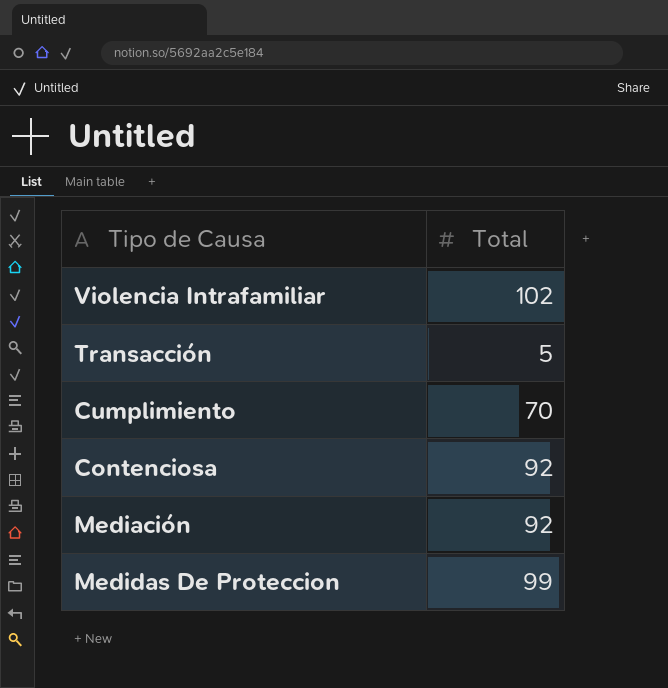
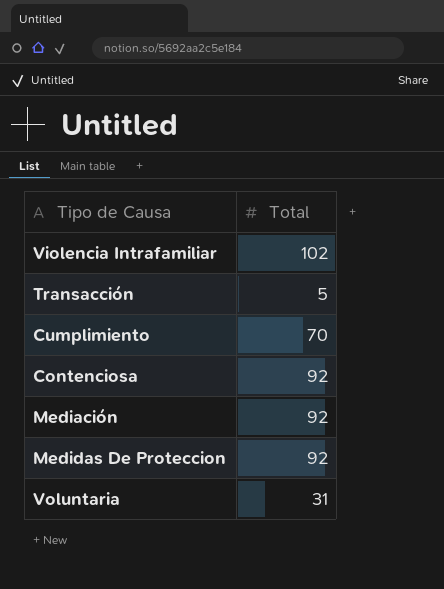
Medidas De Proteccion | Total: 99 -> 92
row Voluntaria: none -> 31

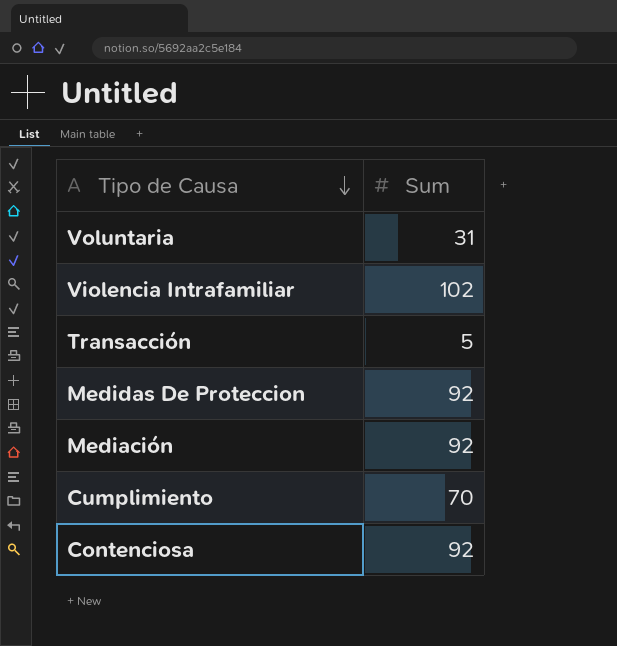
row order: none -> Tipo de Causa descending
column name: Total -> Sum

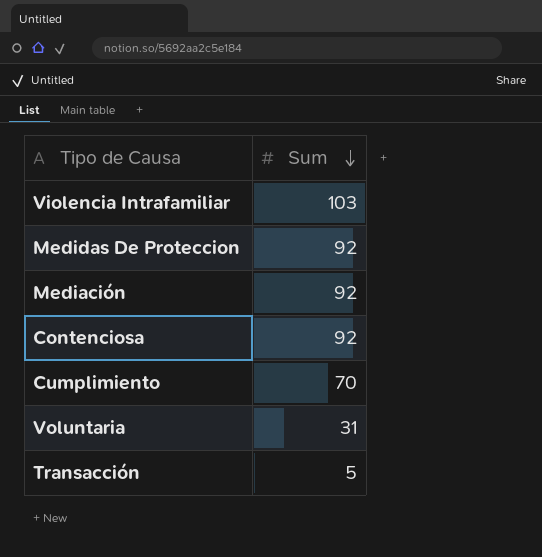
row order: Tipo de Causa descending -> Sum descending
Violencia Intrafamiliar | Sum: 102 -> 103

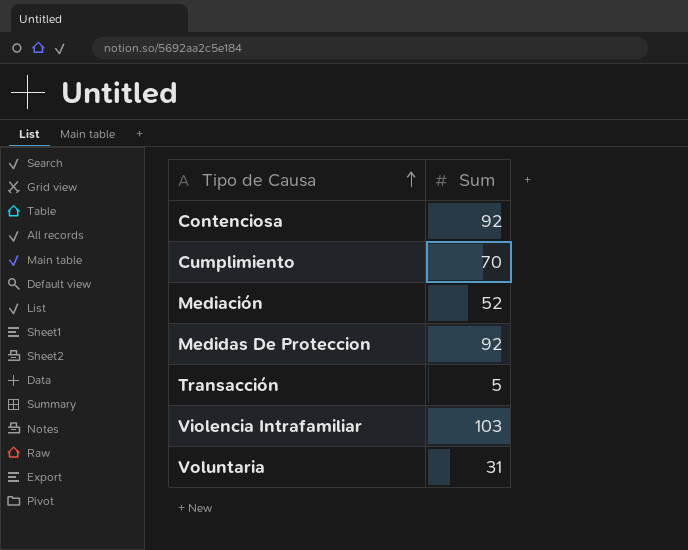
row order: Sum descending -> Tipo de Causa ascending
Mediación | Sum: 92 -> 52

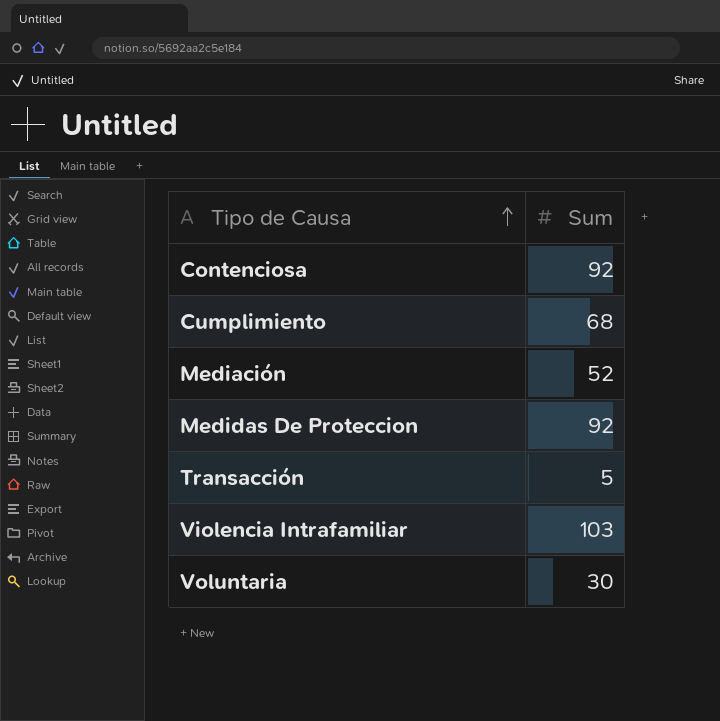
Cumplimiento | Sum: 70 -> 68
Voluntaria | Sum: 31 -> 30

